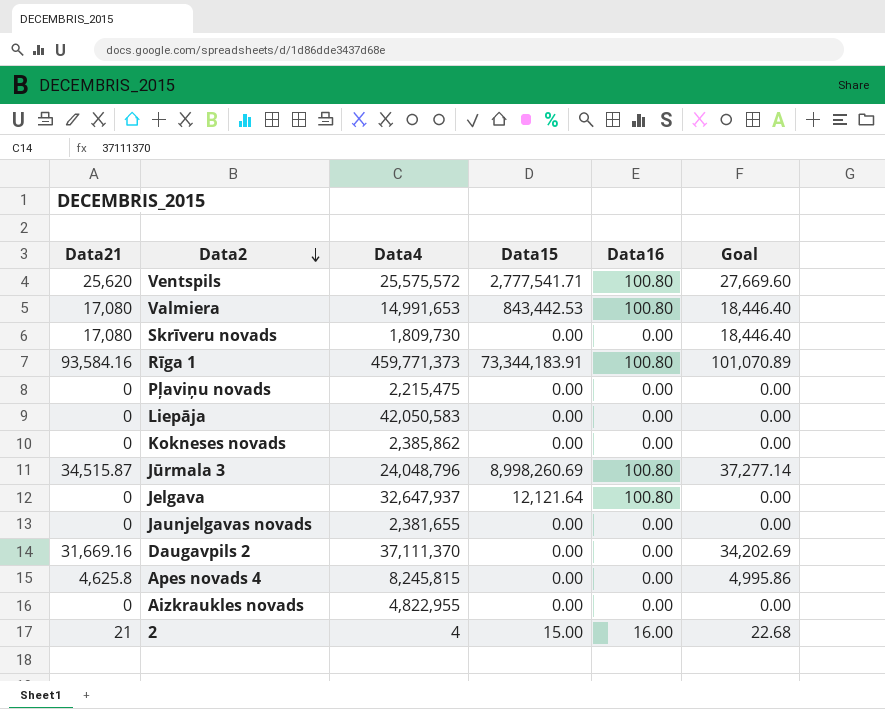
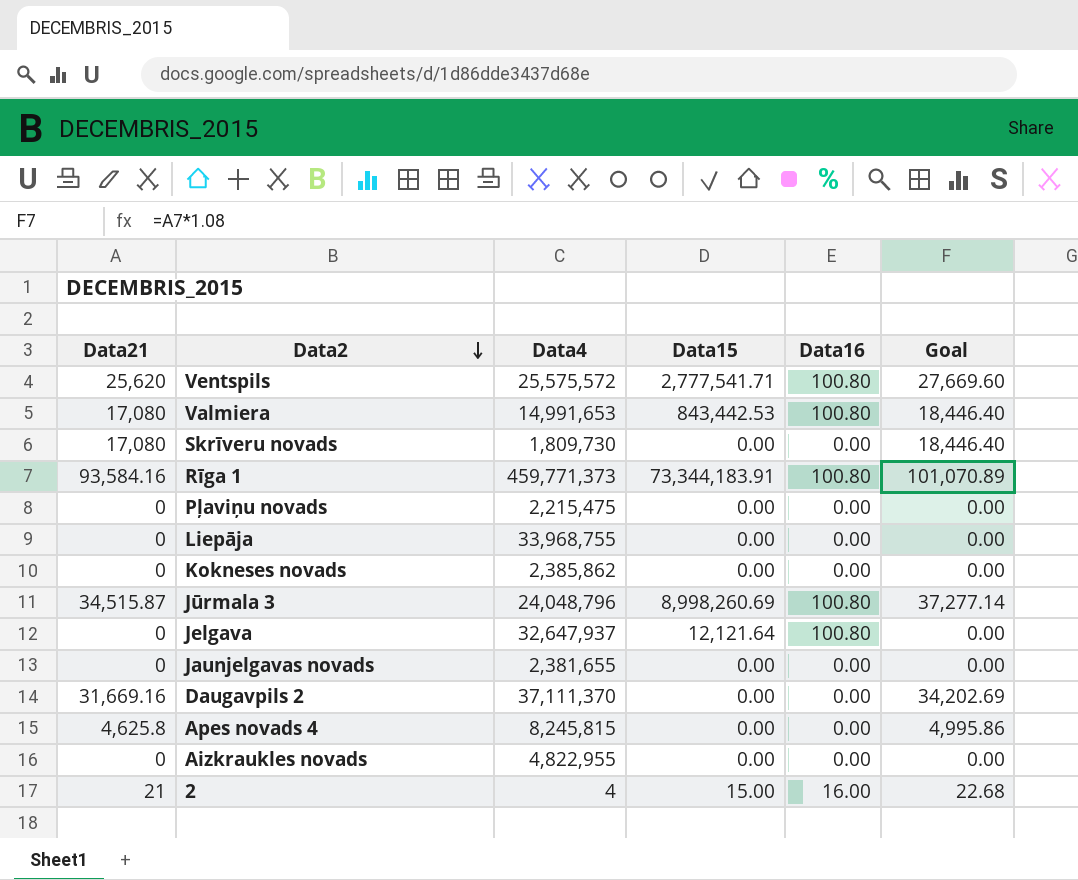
Liepāja | Data4: 42,050,583 -> 33,968,755

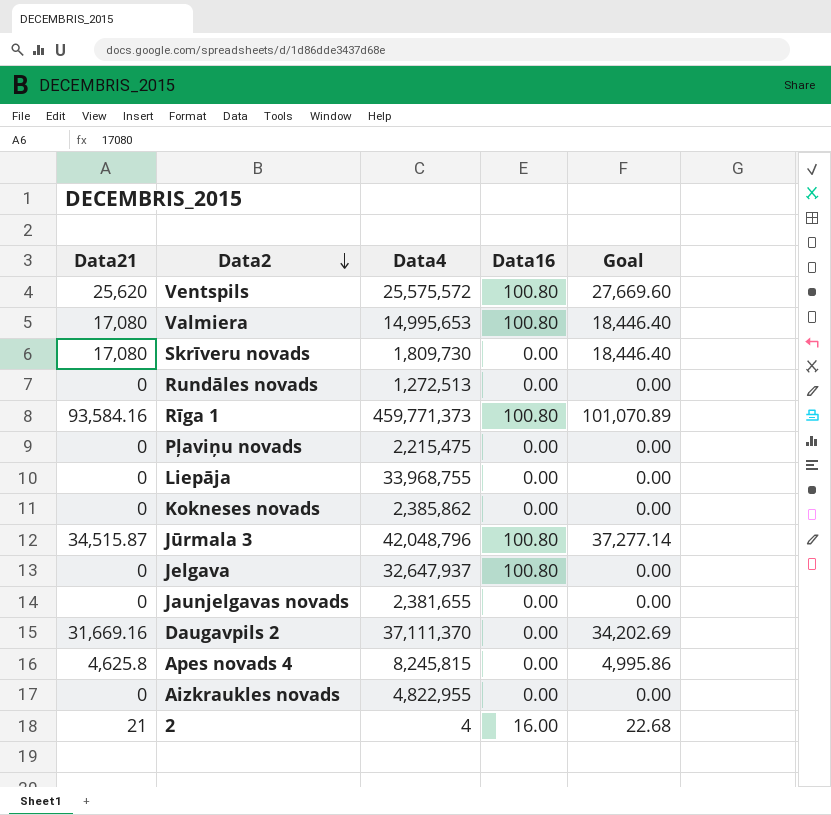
column Data15 | position: 4 -> none
Valmiera | Data4: 14,991,653 -> 14,995,653
row Rundāles novads: none -> 0 | 1,272,513 | 0.00 | 0.00
Jūrmala 3 | Data4: 24,048,796 -> 42,048,796

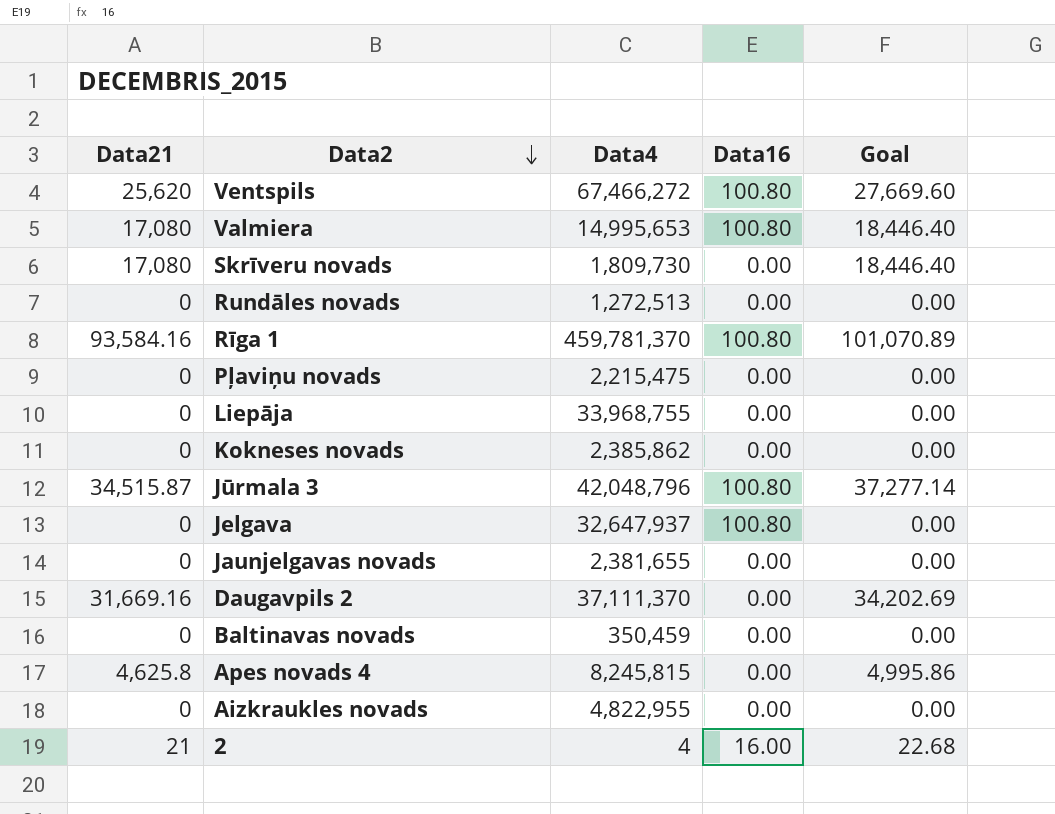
Ventspils | Data4: 25,575,572 -> 67,466,272
Rīga 1 | Data4: 459,771,373 -> 459,781,370
row Baltinavas novads: none -> 0 | 350,459 | 0.00 | 0.00

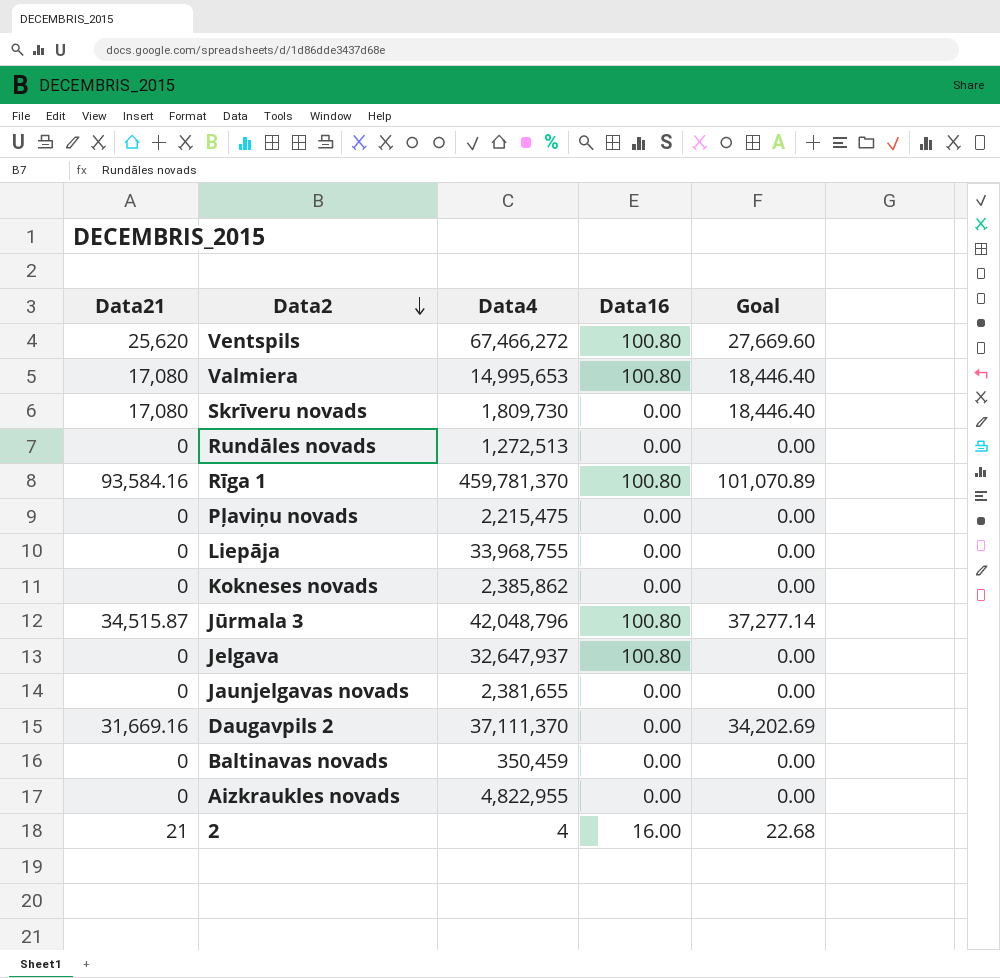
row Apes novads 4: 4,625.8 | 8,245,815 | 0.00 | 4,995.86 -> none

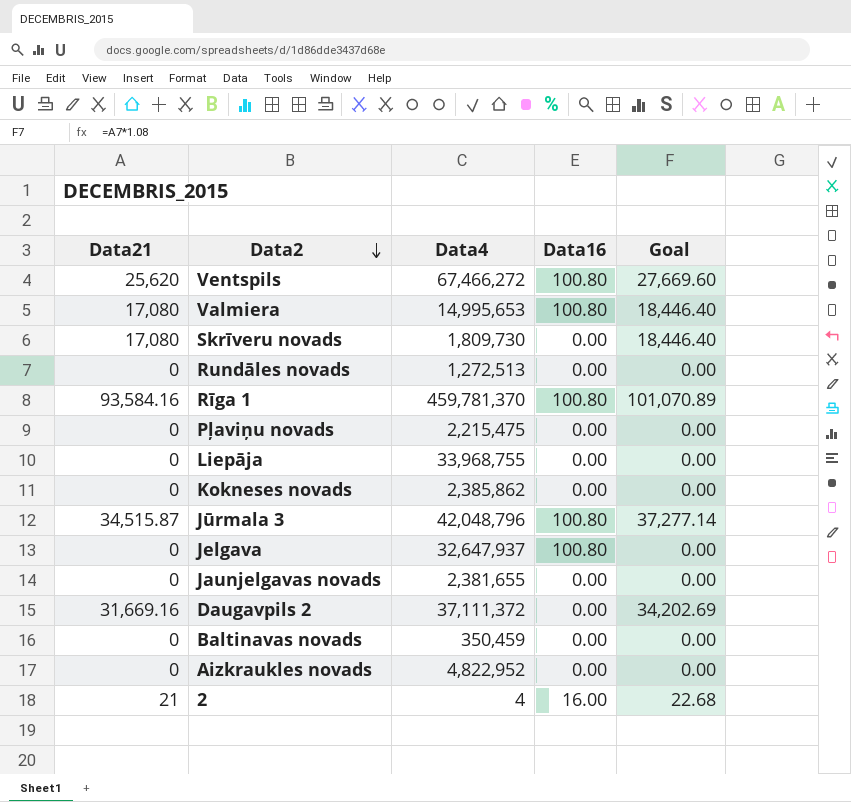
Daugavpils 2 | Data4: 37,111,370 -> 37,111,372
Aizkraukles novads | Data4: 4,822,955 -> 4,822,952

